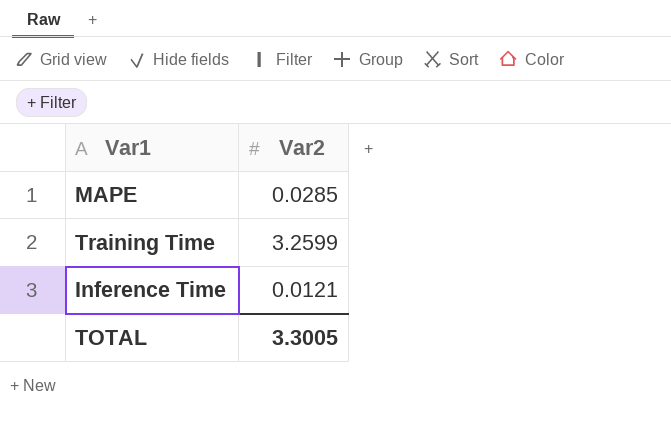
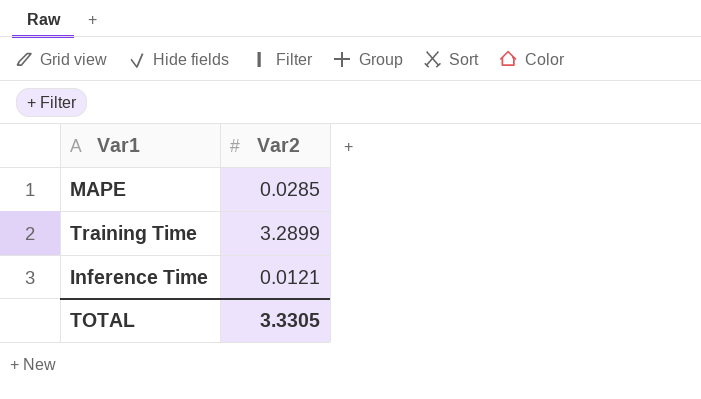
Training Time | Var2: 3.2599 -> 3.2899
TOTAL | Var2: 3.3005 -> 3.3305

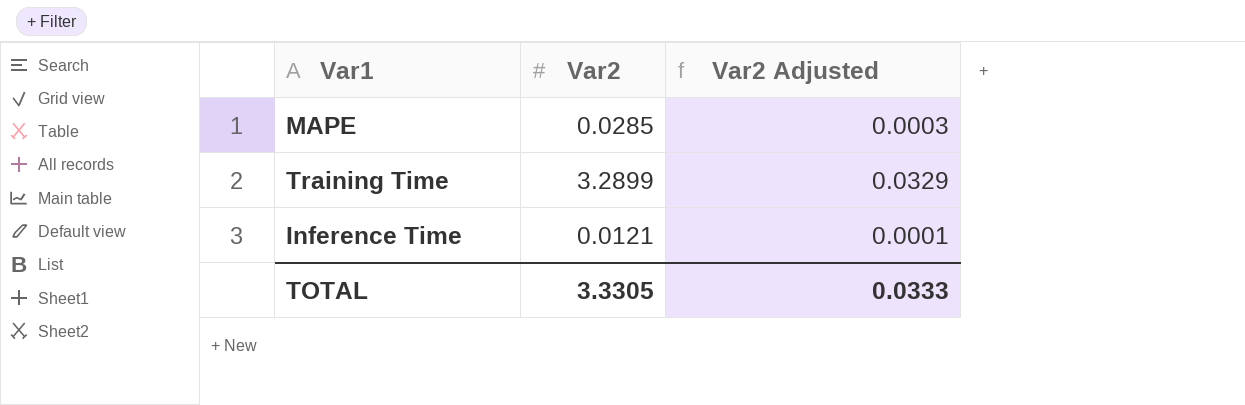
column Var2 Adjusted | formula: none -> [Var2] * 0.01

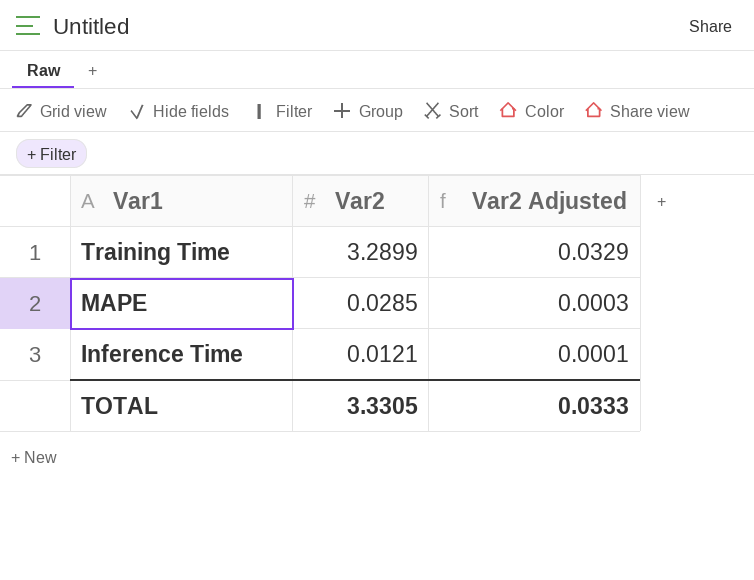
row order: none -> Var1 descending

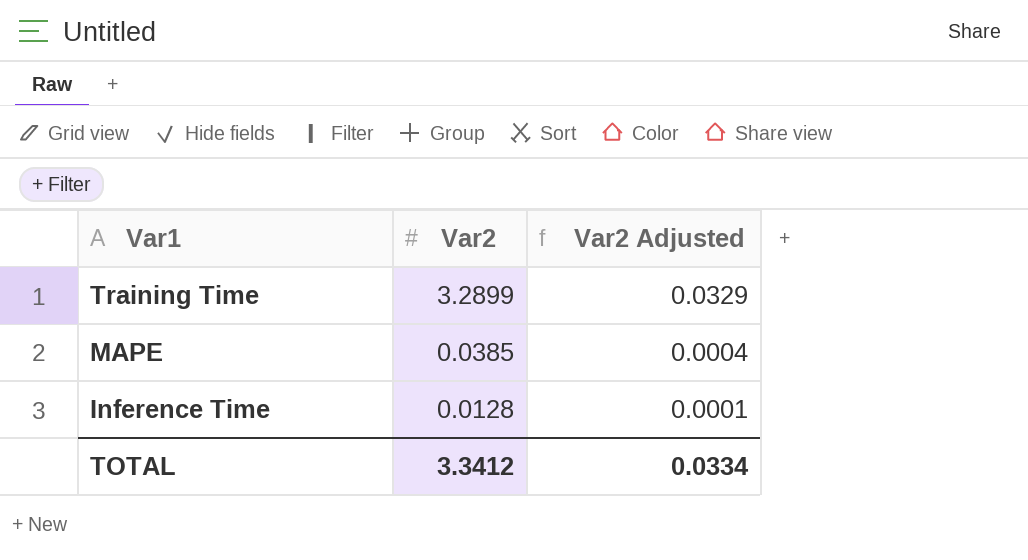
MAPE | Var2: 0.0285 -> 0.0385
MAPE | Var2 Adjusted: 0.0003 -> 0.0004
Inference Time | Var2: 0.0121 -> 0.0128
TOTAL | Var2: 3.3305 -> 3.3412
TOTAL | Var2 Adjusted: 0.0333 -> 0.0334

